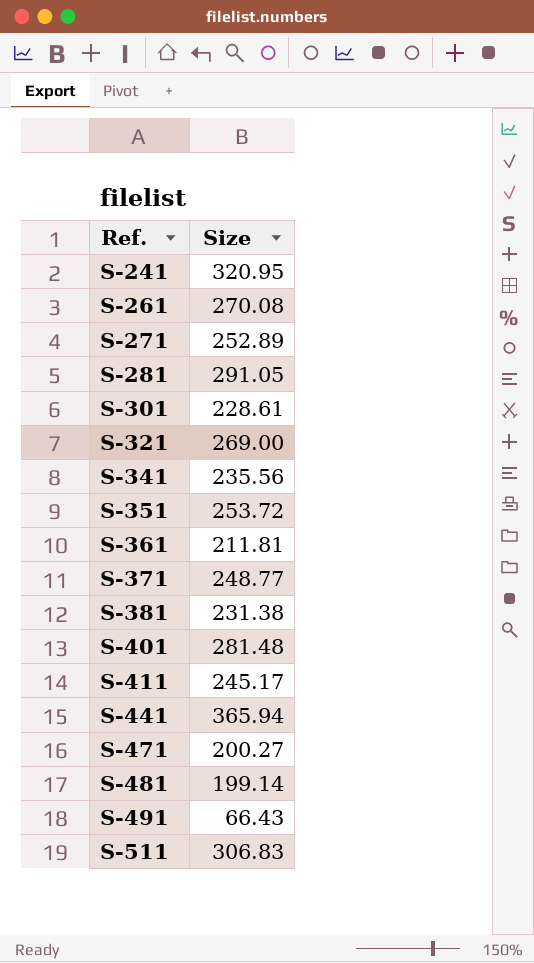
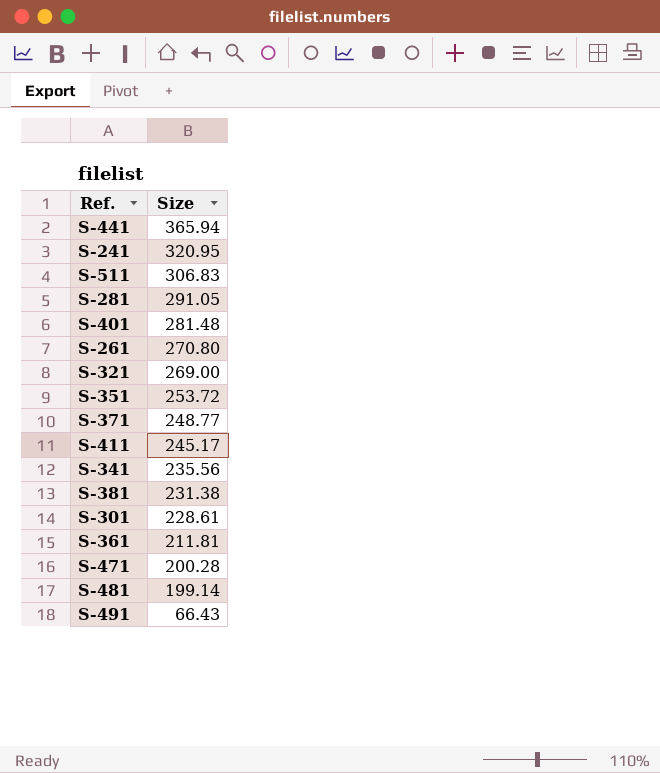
row order: Ref. ascending -> Size descending
row S-271: 252.89 -> none
S-261 | Size: 270.08 -> 270.80
S-471 | Size: 200.27 -> 200.28

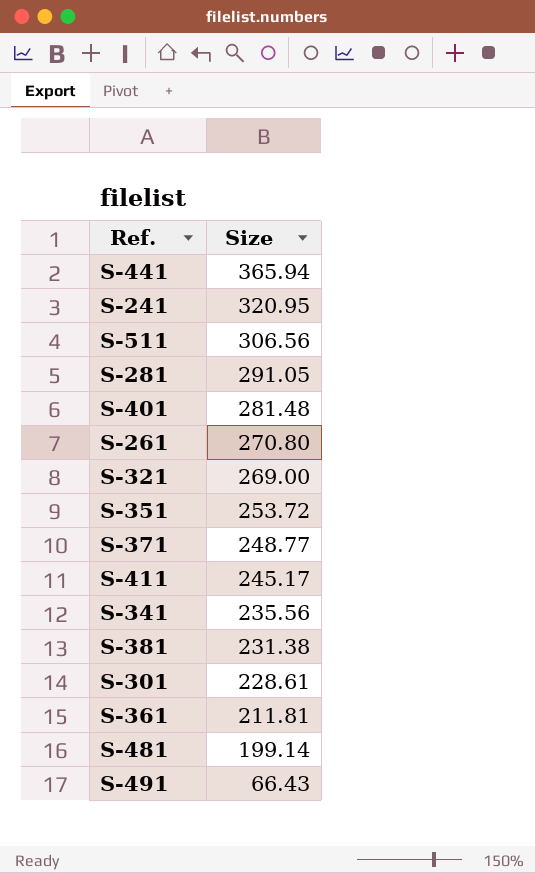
row S-471: 200.28 -> none
S-511 | Size: 306.83 -> 306.56

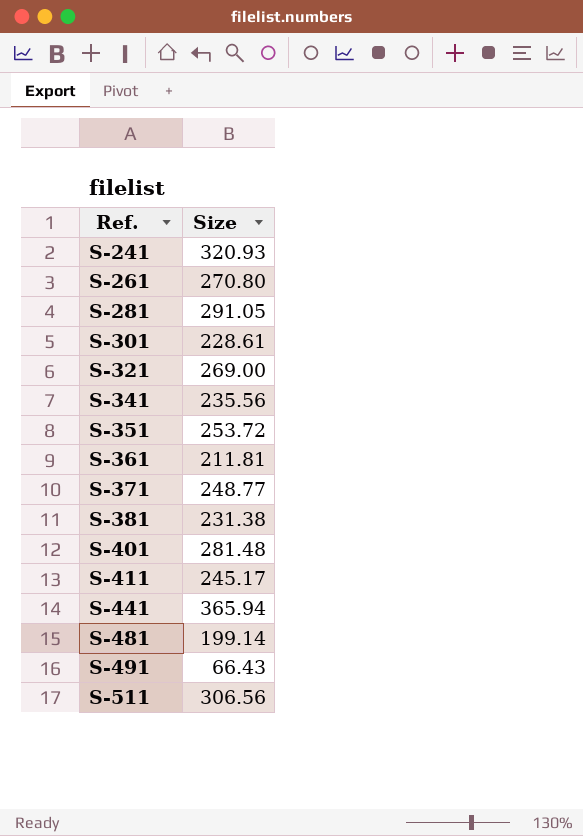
row order: Size descending -> Ref. ascending
S-241 | Size: 320.95 -> 320.93

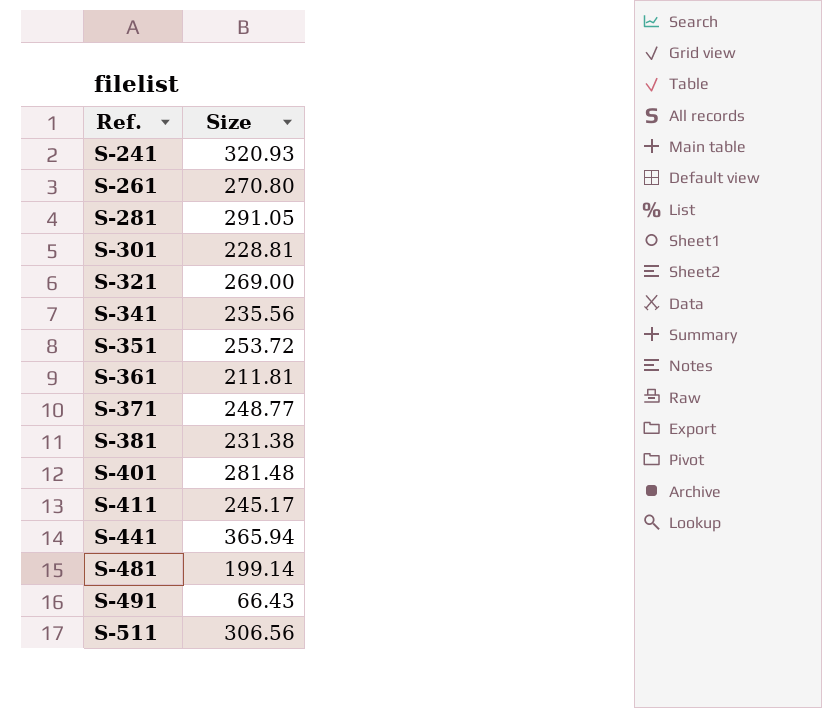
S-301 | Size: 228.61 -> 228.81

